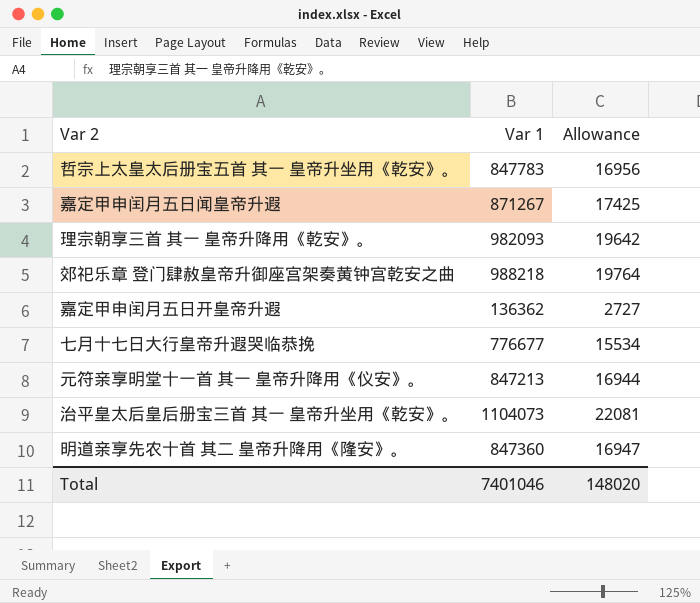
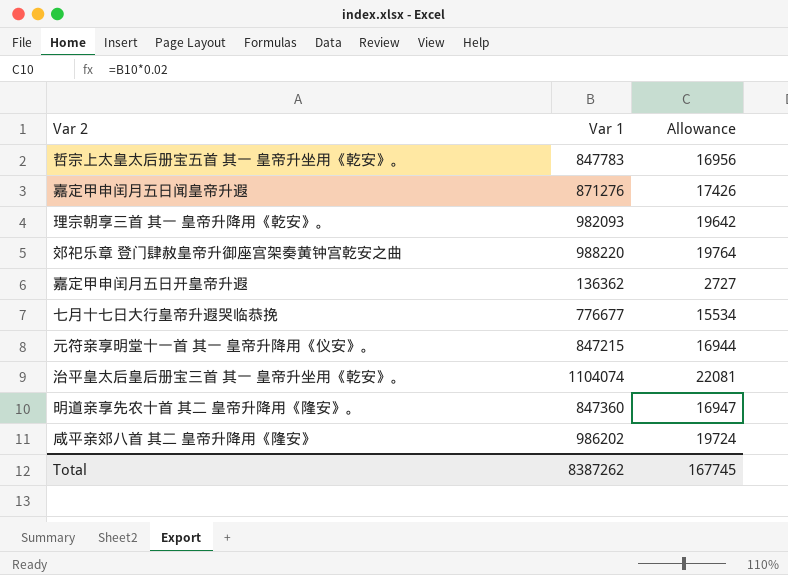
嘉定甲申闰月五日闻皇帝升遐 | Var 1: 871267 -> 871276
嘉定甲申闰月五日闻皇帝升遐 | Allowance: 17425 -> 17426
郊祀乐章 登门肆赦皇帝升御座宫架奏黄钟宫乾安之曲 | Var 1: 988218 -> 988220
元符亲享明堂十一首 其一 皇帝升降用《仪安》。 | Var 1: 847213 -> 847215
治平皇太后皇后册宝三首 其一 皇帝升坐用《乾安》。 | Var 1: 1104073 -> 1104074
row 咸平亲郊八首 其二 皇帝升降用《隆安》: none -> 986202 | 19724
Total | Var 1: 7401046 -> 8387262
Total | Allowance: 148020 -> 167745

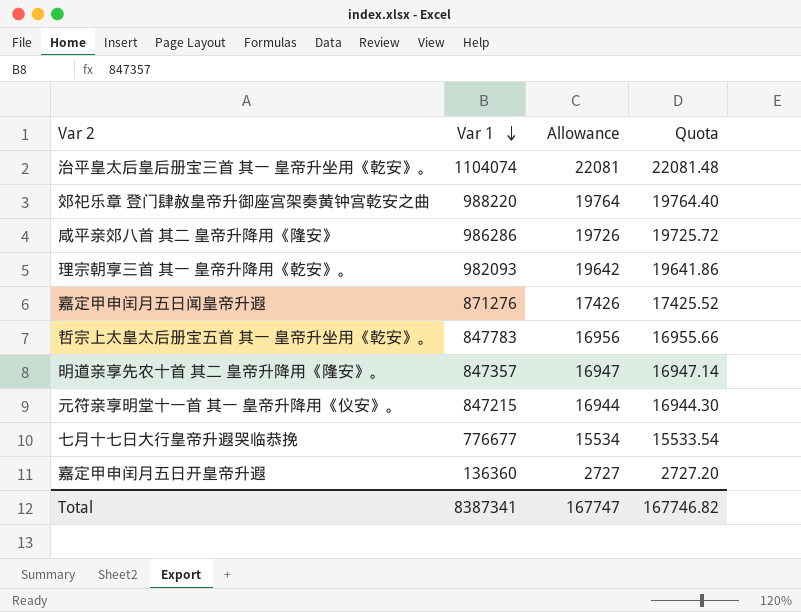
row order: none -> Var 1 descending
column Quota | formula: none -> [Var 1] * 0.02
咸平亲郊八首 其二 皇帝升降用《隆安》 | Var 1: 986202 -> 986286
咸平亲郊八首 其二 皇帝升降用《隆安》 | Allowance: 19724 -> 19726
明道亲享先农十首 其二 皇帝升降用《隆安》。 | Var 1: 847360 -> 847357
嘉定甲申闰月五日开皇帝升遐 | Var 1: 136362 -> 136360
Total | Var 1: 8387262 -> 8387341
Total | Allowance: 167745 -> 167747

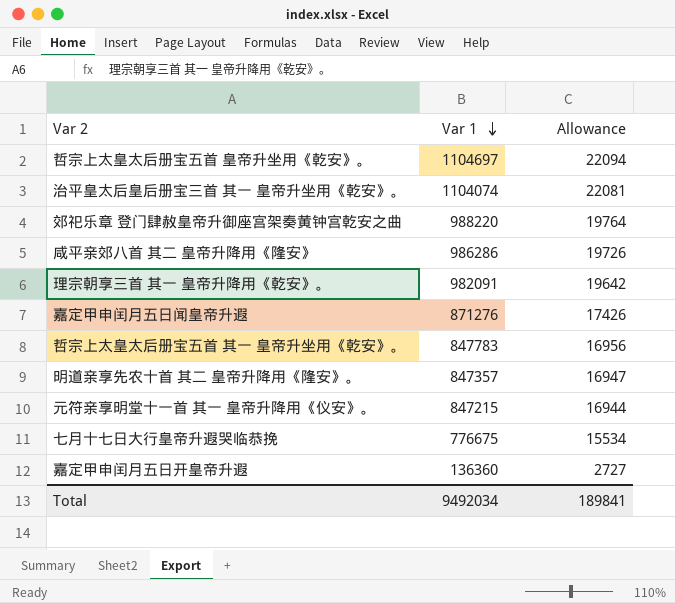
column Quota | formula: [Var 1] * 0.02 -> none
row 哲宗上太皇太后册宝五首 皇帝升坐用《乾安》。: none -> 1104697 | 22094
理宗朝享三首 其一 皇帝升降用《乾安》。 | Var 1: 982093 -> 982091
七月十七日大行皇帝升遐哭临恭挽 | Var 1: 776677 -> 776675
Total | Var 1: 8387341 -> 9492034
Total | Allowance: 167747 -> 189841

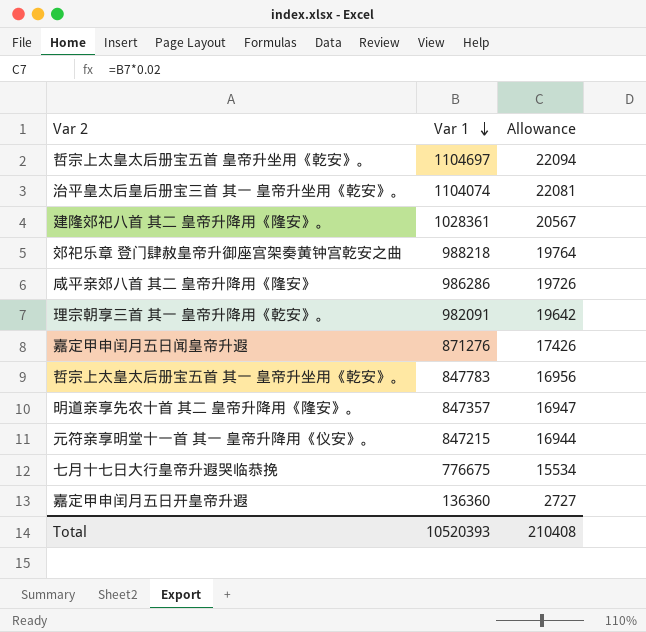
row 建隆郊祀八首 其二 皇帝升降用《隆安》。: none -> 1028361 | 20567
郊祀乐章 登门肆赦皇帝升御座宫架奏黄钟宫乾安之曲 | Var 1: 988220 -> 988218
Total | Var 1: 9492034 -> 10520393
Total | Allowance: 189841 -> 210408

